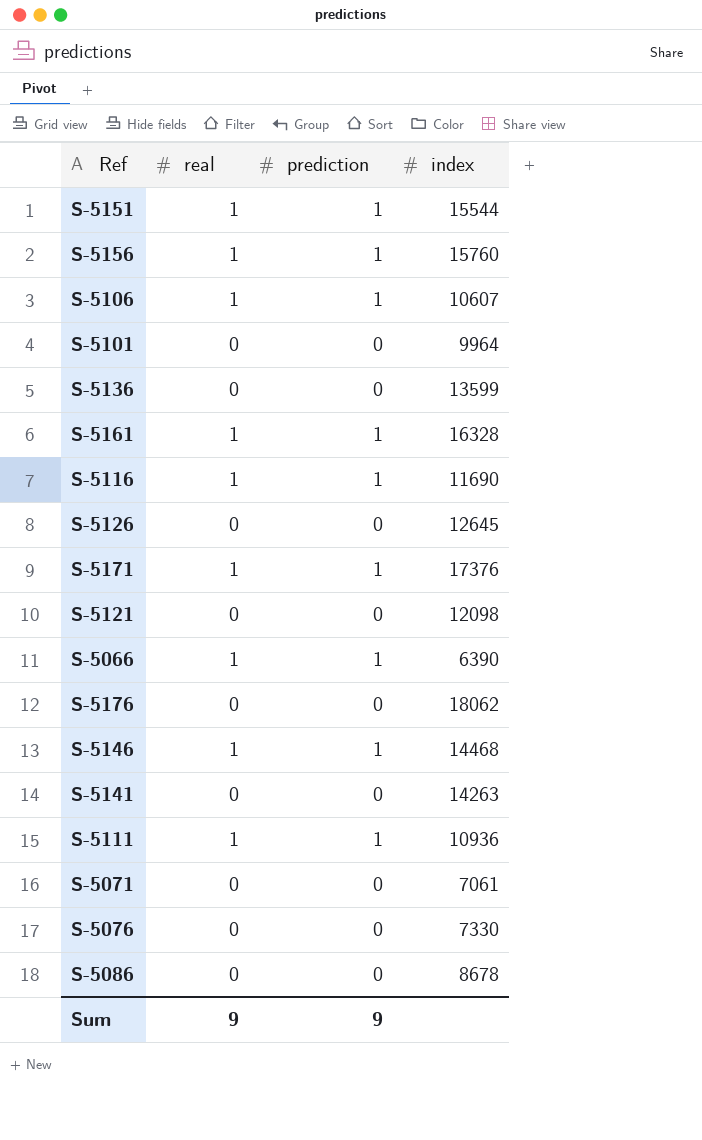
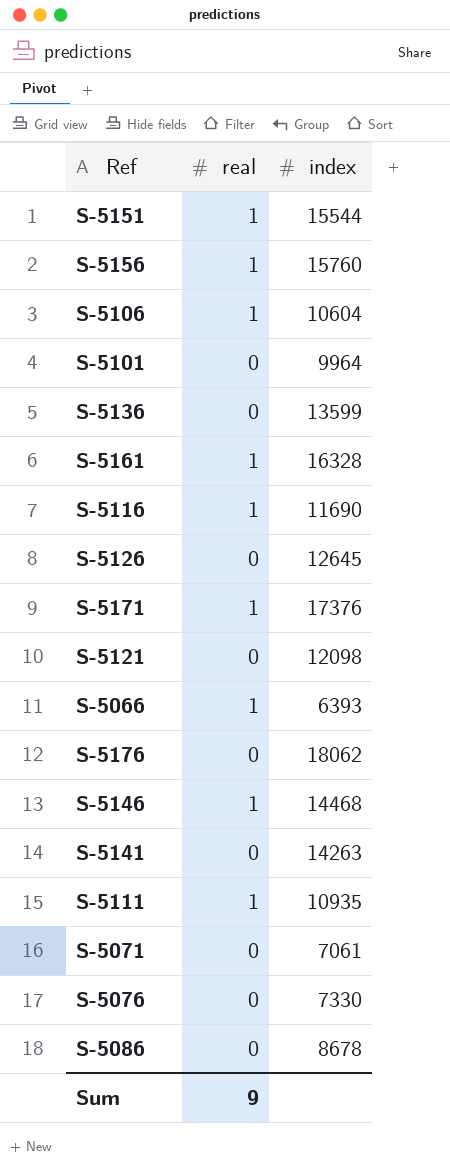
column prediction | position: 3 -> none
S-5106 | index: 10607 -> 10604
S-5066 | index: 6390 -> 6393
S-5111 | index: 10936 -> 10935

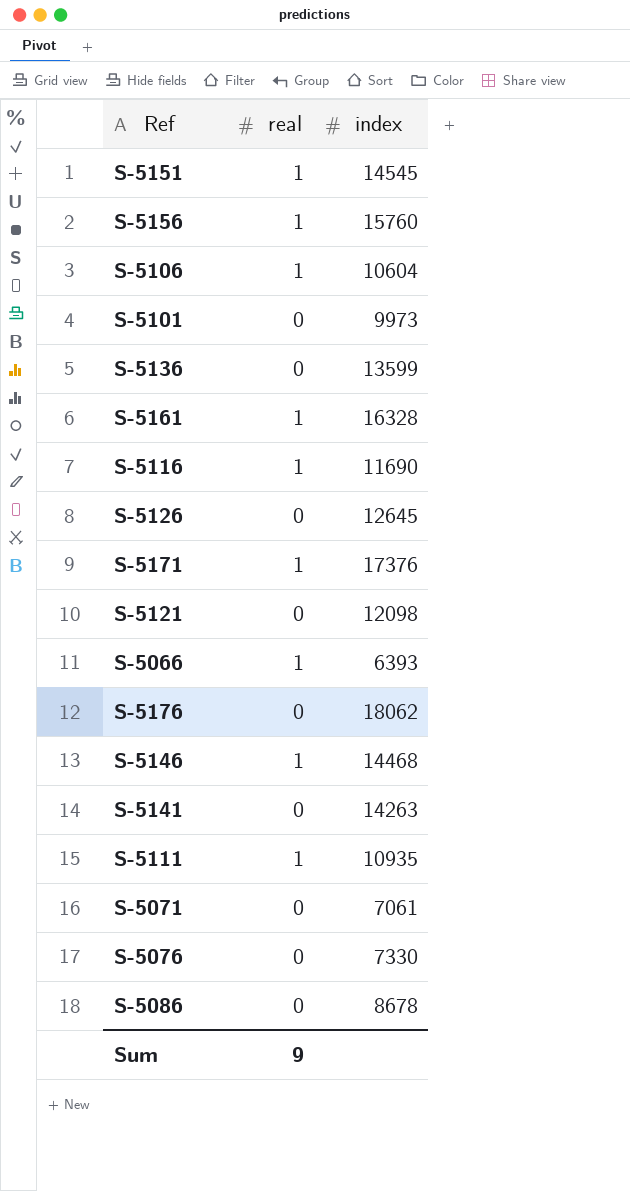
S-5151 | index: 15544 -> 14545
S-5101 | index: 9964 -> 9973

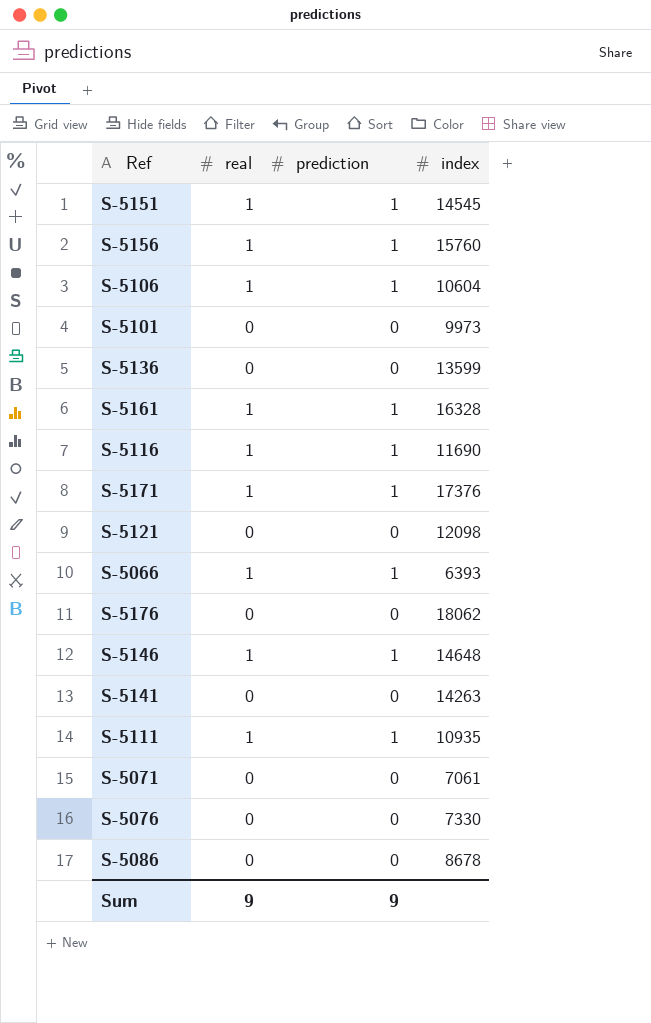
column prediction | position: none -> 3
row S-5126: 0 | 12645 -> none
S-5146 | index: 14468 -> 14648

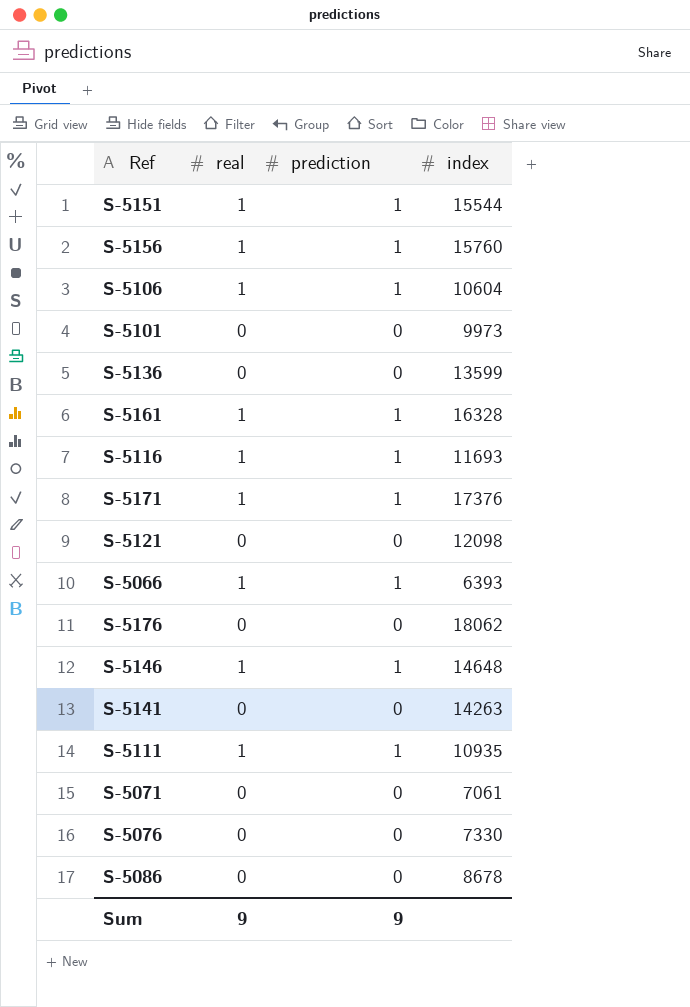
S-5151 | index: 14545 -> 15544
S-5116 | index: 11690 -> 11693

